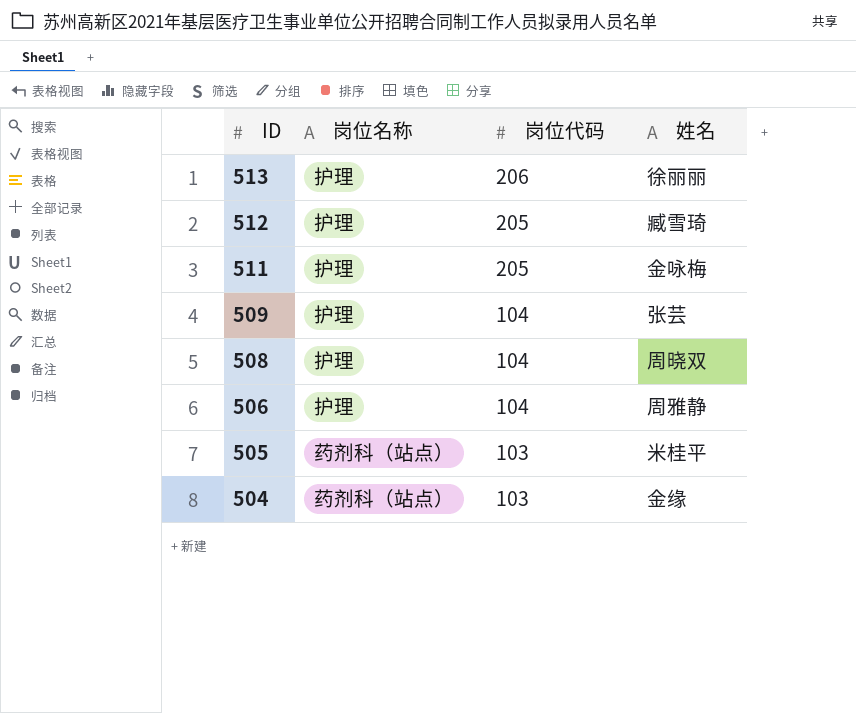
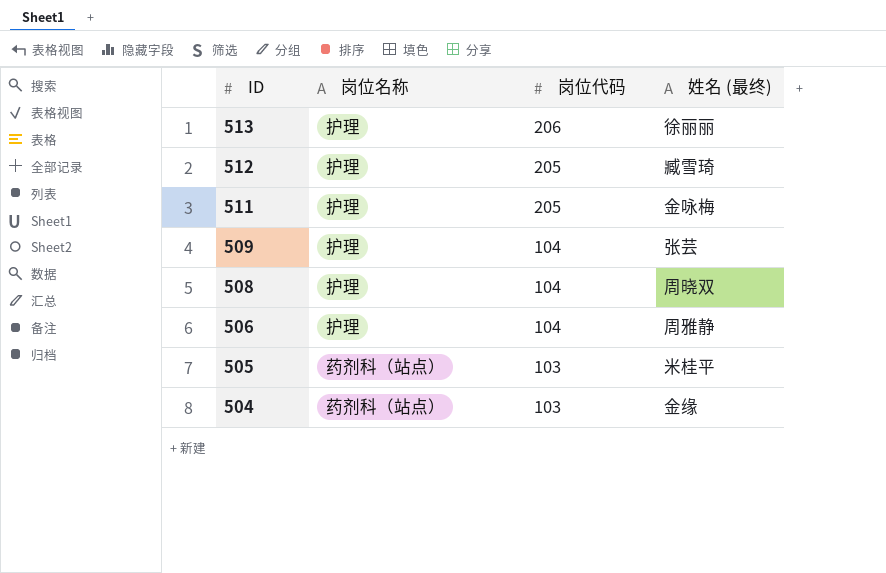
column name: 姓名 -> 姓名 (最终)

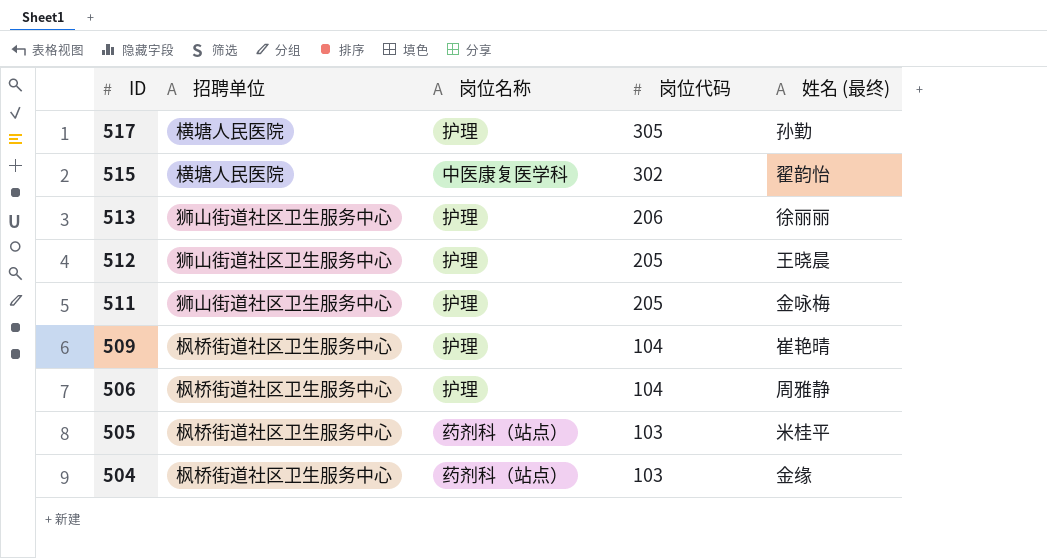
column 招聘单位 | position: none -> 2
row 508: 护理 | 104 | 周晓双 -> none
row 517: none -> 横塘人民医院 | 护理 | 305 | 孙勤
row 515: none -> 横塘人民医院 | 中医康复医学科 | 302 | 翟韵怡
512 | 姓名 (最终): 臧雪琦 -> 王晓晨
509 | 姓名 (最终): 张芸 -> 崔艳晴

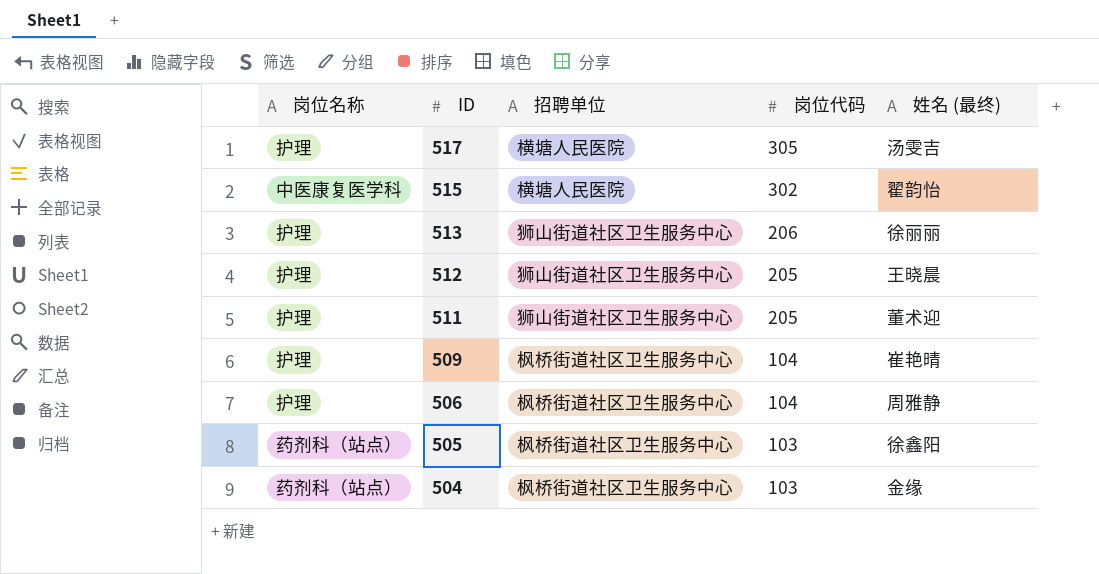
column 岗位名称 | position: 3 -> 1
517 | 姓名 (最终): 孙勤 -> 汤雯吉
511 | 姓名 (最终): 金咏梅 -> 董术迎
505 | 姓名 (最终): 米桂平 -> 徐鑫阳

